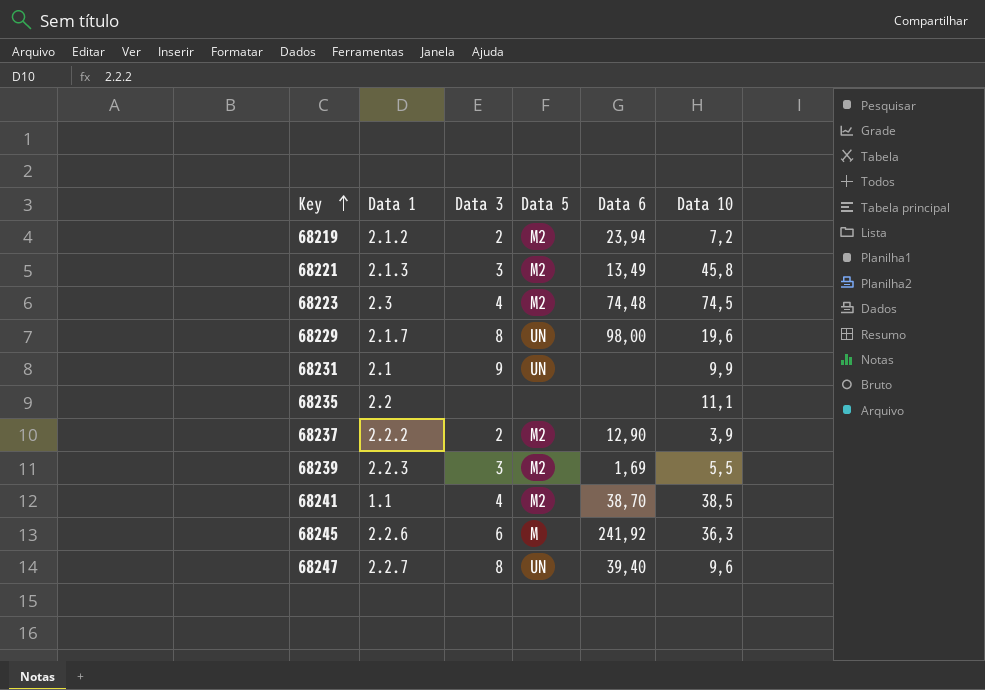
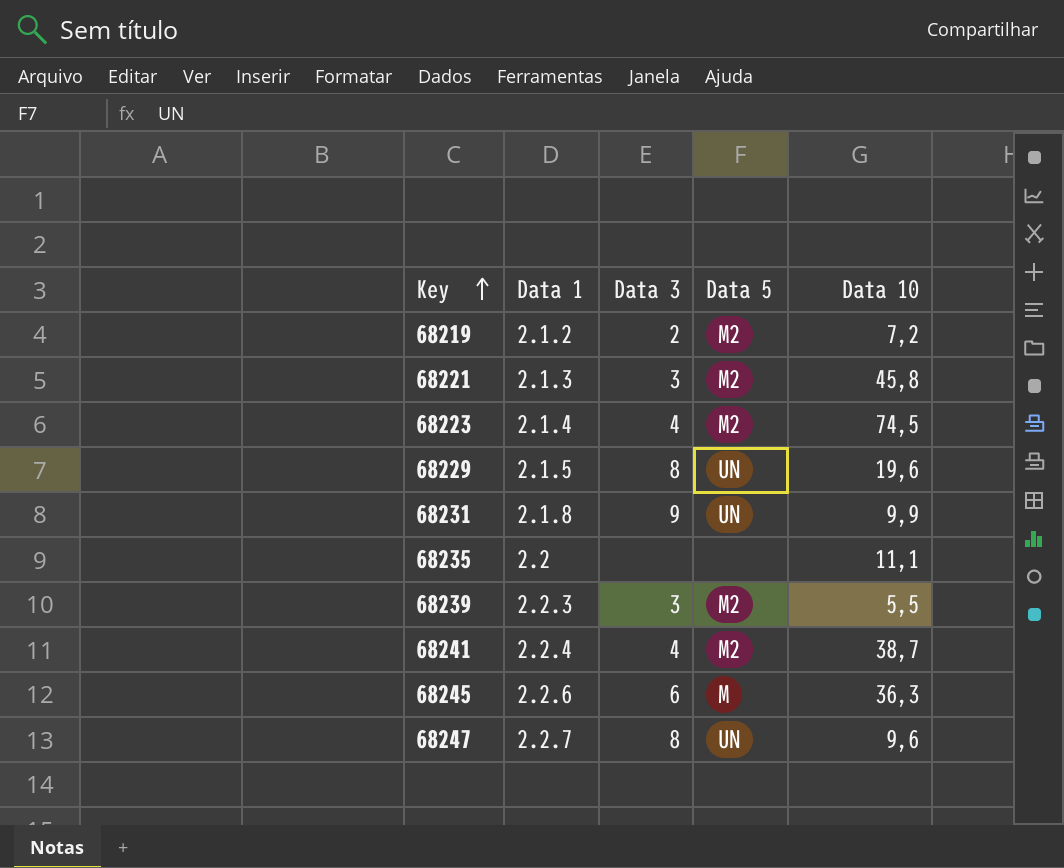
column Data 6 | position: 5 -> none
row 68237: 2.2.2 | 2 | M2 | 12,90 | 3,9 -> none
68223 | Data 1: 2.3 -> 2.1.4
68229 | Data 1: 2.1.7 -> 2.1.5
68231 | Data 1: 2.1 -> 2.1.8
68241 | Data 1: 1.1 -> 2.2.4
68241 | Data 10: 38,5 -> 38,7

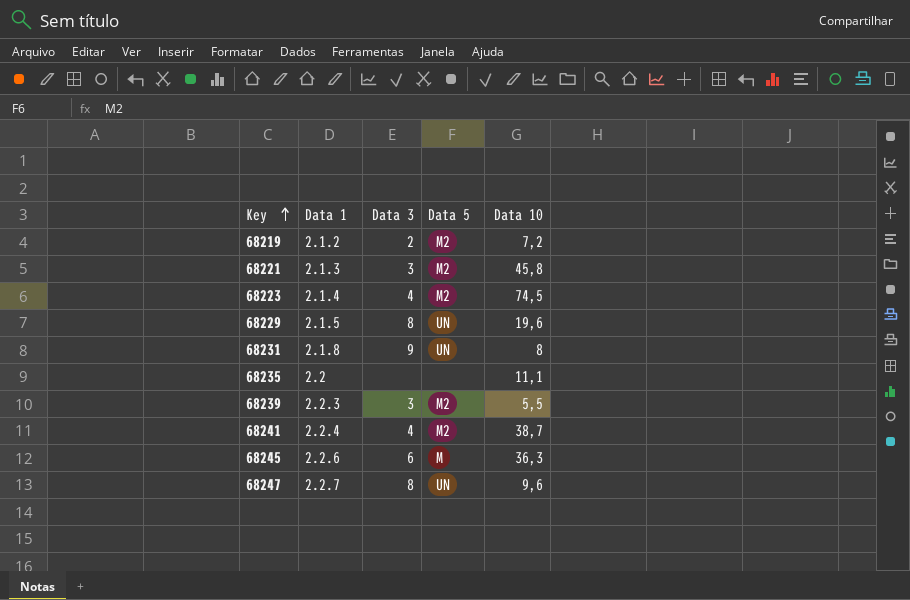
68231 | Data 10: 9,9 -> 8

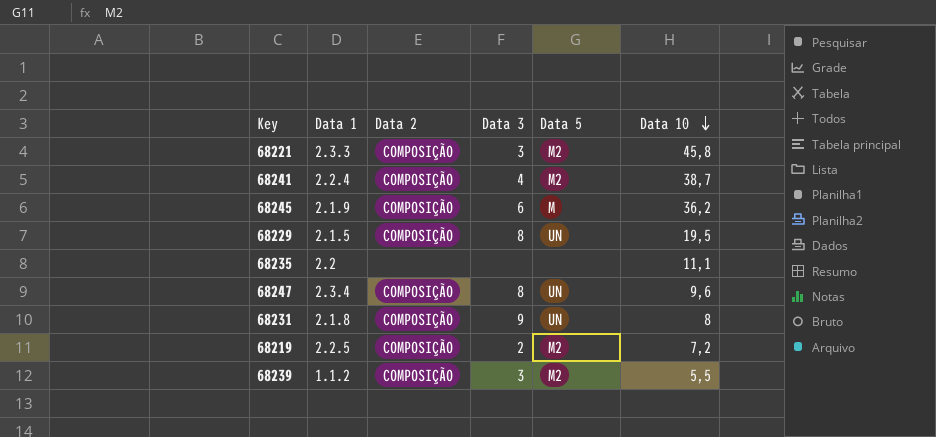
row order: Key ascending -> Data 10 descending
column Data 2 | position: none -> 3
row 68223: 2.1.4 | 4 | M2 | 74,5 -> none
68221 | Data 1: 2.1.3 -> 2.3.3
68245 | Data 1: 2.2.6 -> 2.1.9
68245 | Data 10: 36,3 -> 36,2
68229 | Data 10: 19,6 -> 19,5
68247 | Data 1: 2.2.7 -> 2.3.4
68219 | Data 1: 2.1.2 -> 2.2.5
68239 | Data 1: 2.2.3 -> 1.1.2

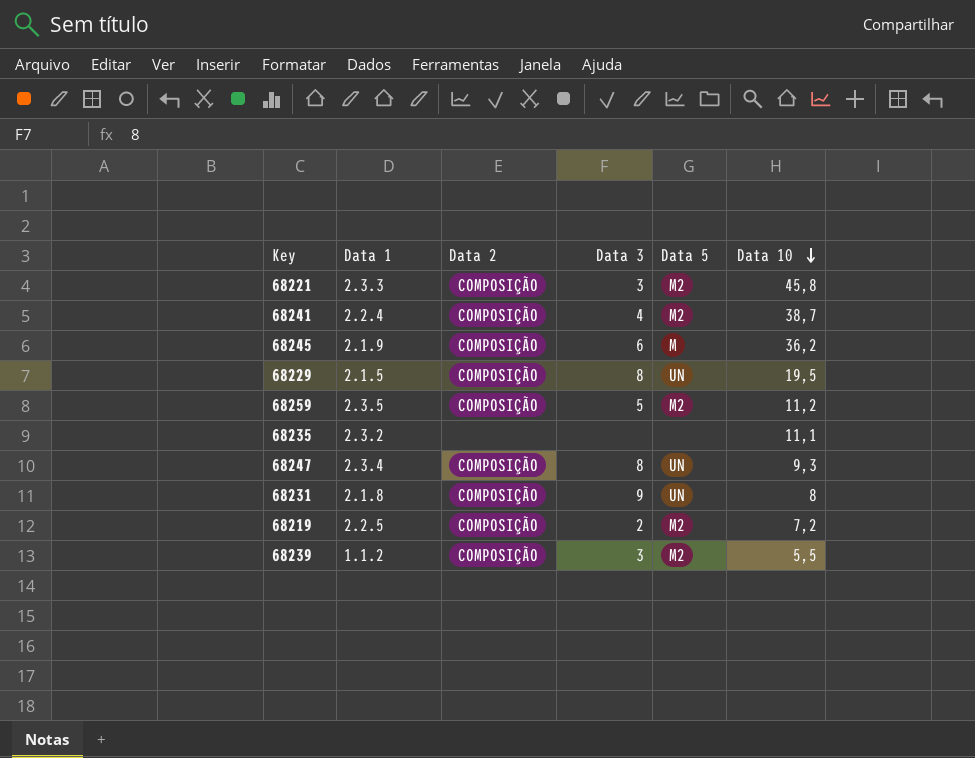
row 68259: none -> 2.3.5 | COMPOSIÇÃO | 5 | M2 | 11,2
68235 | Data 1: 2.2 -> 2.3.2
68247 | Data 10: 9,6 -> 9,3

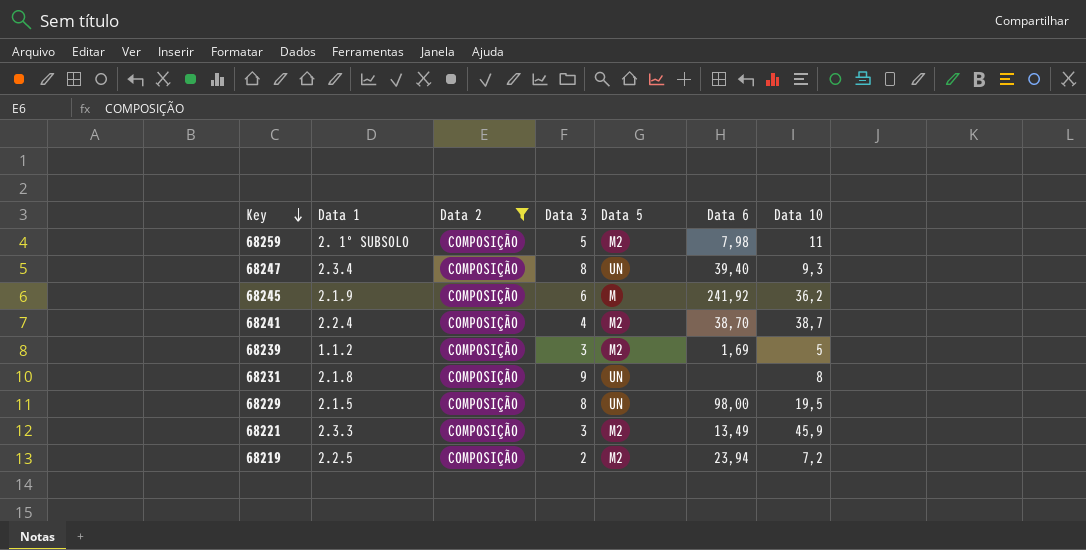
filter: none -> Data 2 = COMPOSIÇÃO
row order: Data 10 descending -> Key descending
column Data 6 | position: none -> 6
68259 | Data 1: 2.3.5 -> 2. 1º SUBSOLO
68259 | Data 10: 11,2 -> 11
68239 | Data 10: 5,5 -> 5
68221 | Data 10: 45,8 -> 45,9

